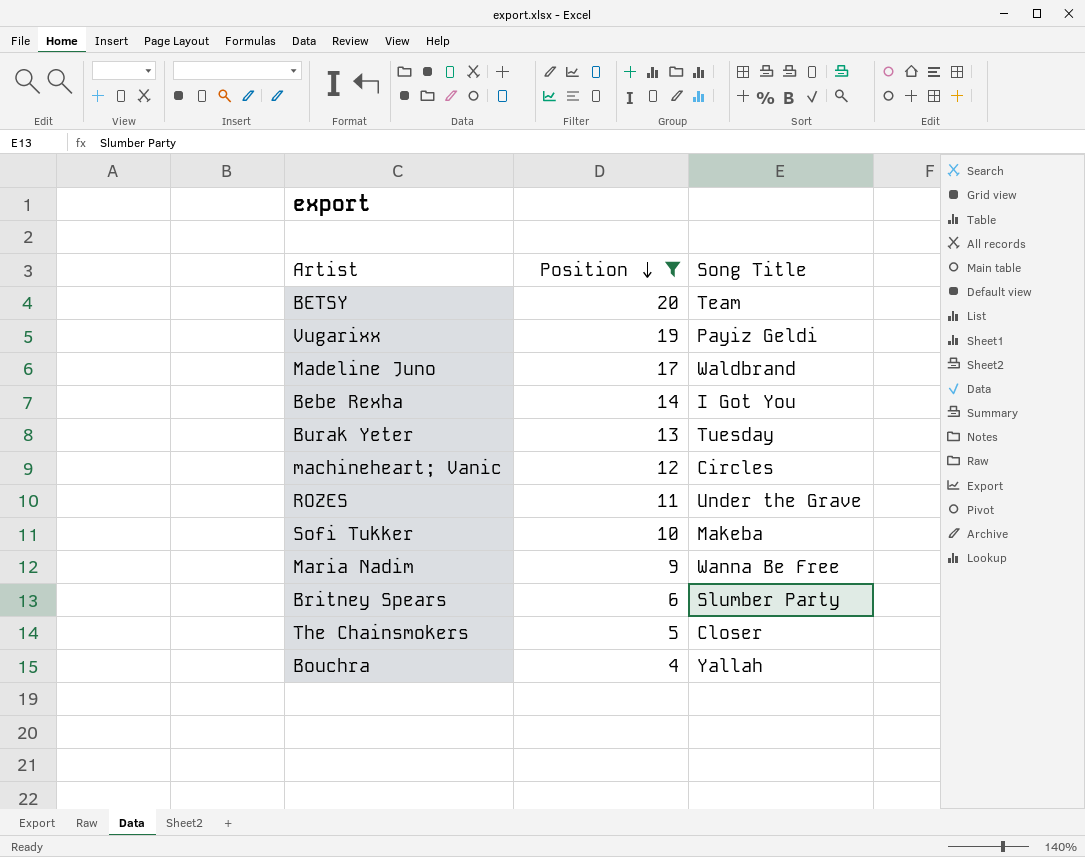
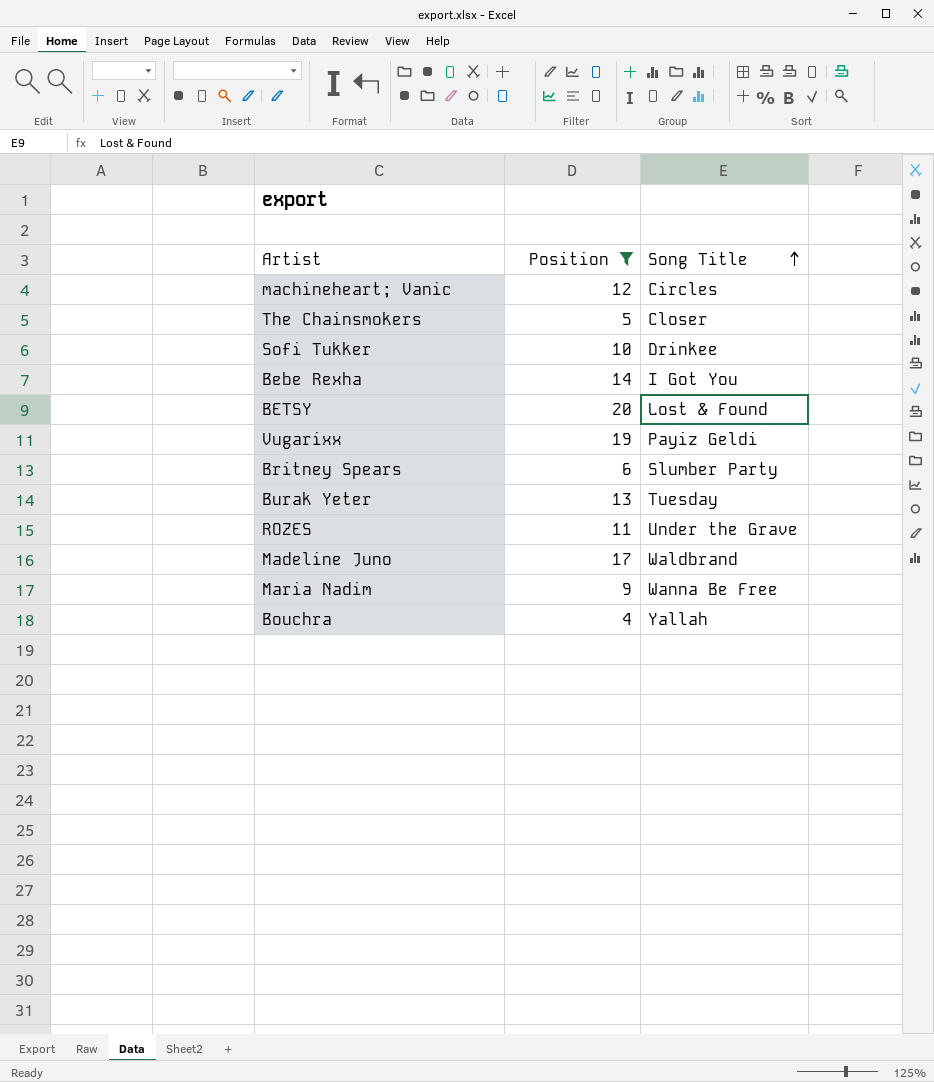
row order: Position descending -> Song Title ascending
Sofi Tukker | Song Title: Makeba -> Drinkee
BETSY | Song Title: Team -> Lost & Found

